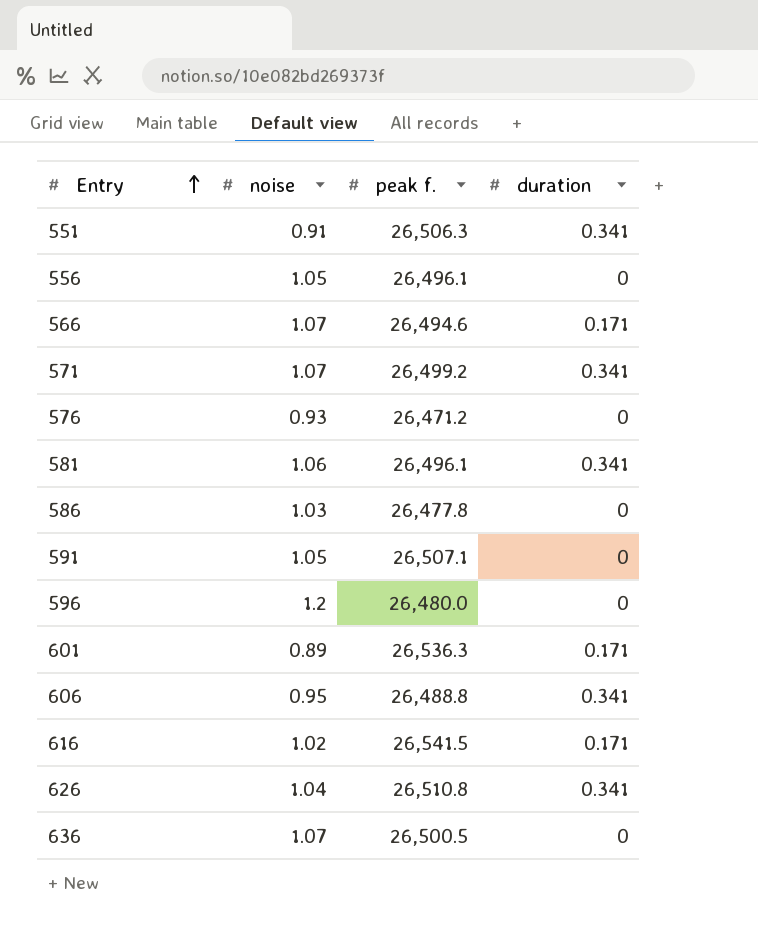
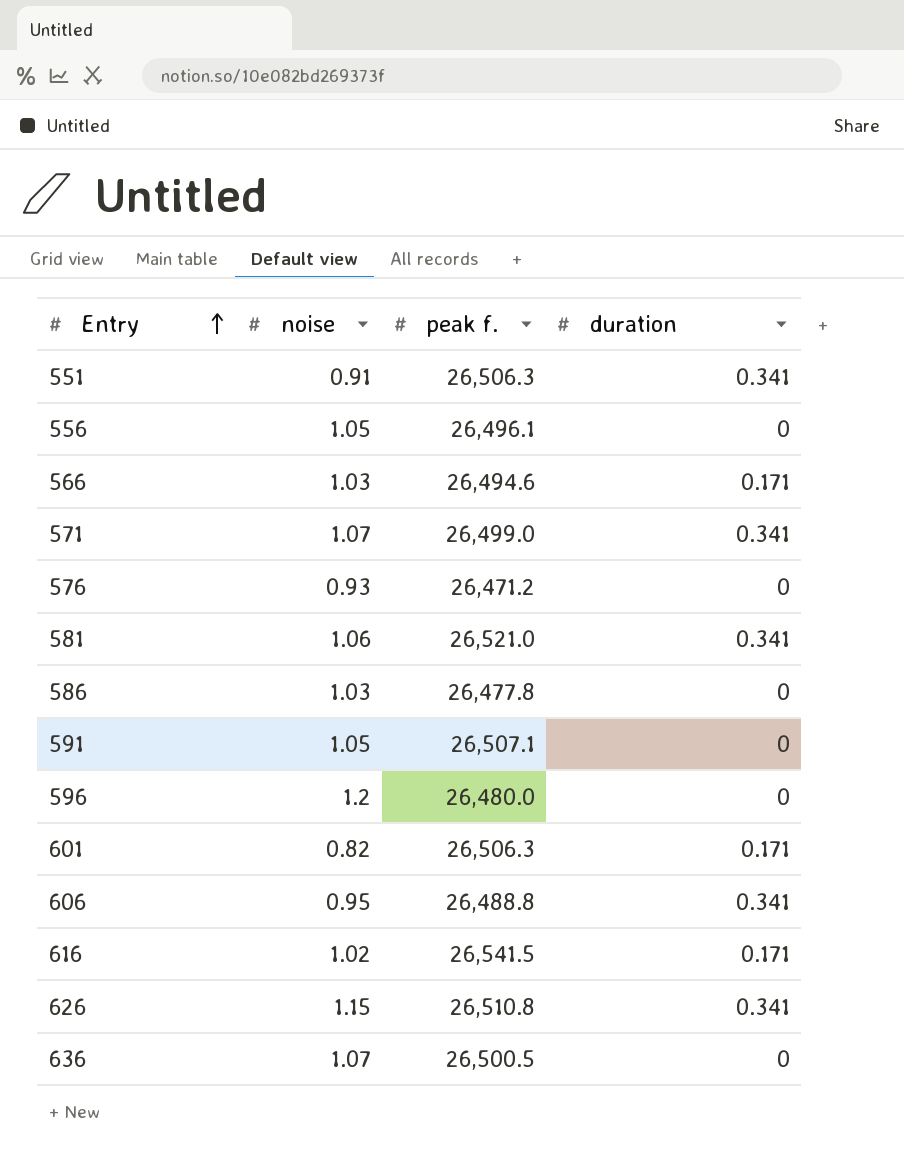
566 | noise: 1.07 -> 1.03
571 | peak f.: 26,499.2 -> 26,499.0
581 | peak f.: 26,496.1 -> 26,521.0
601 | noise: 0.89 -> 0.82
601 | peak f.: 26,536.3 -> 26,506.3
626 | noise: 1.04 -> 1.15

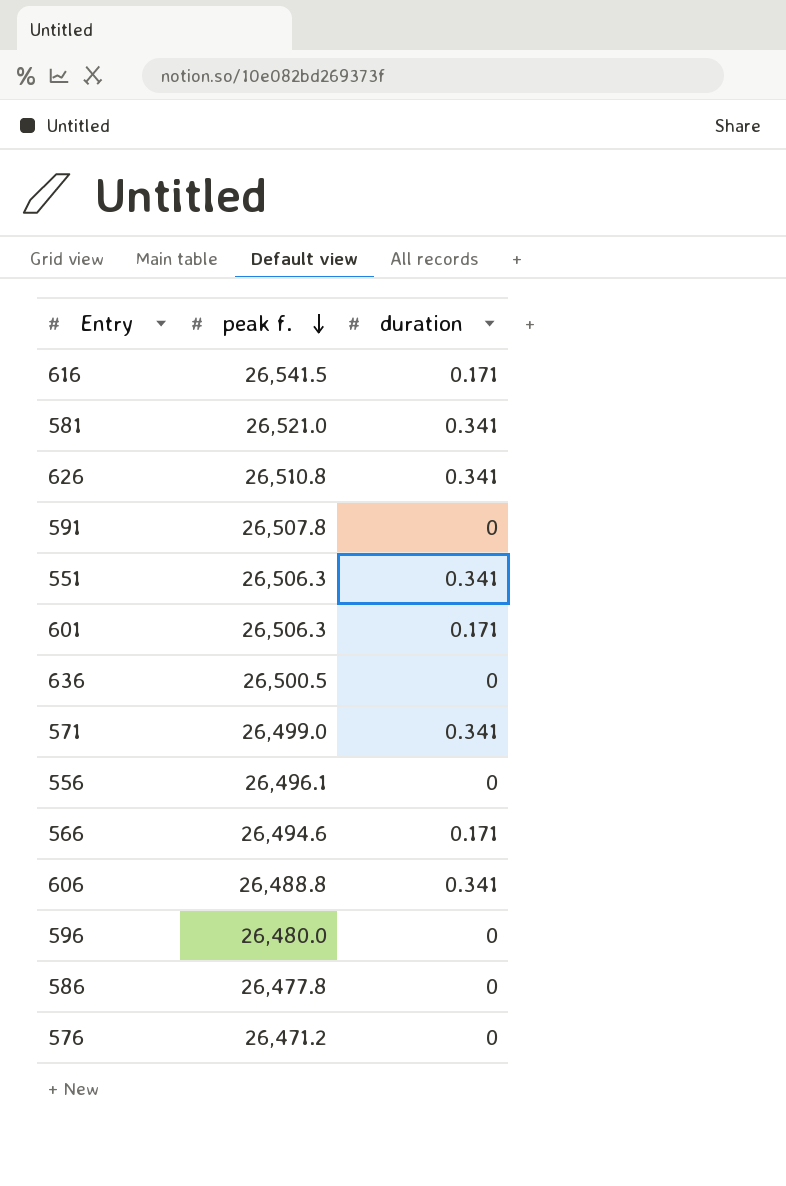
row order: Entry ascending -> peak f. descending
column noise | position: 2 -> none
591 | peak f.: 26,507.1 -> 26,507.8

